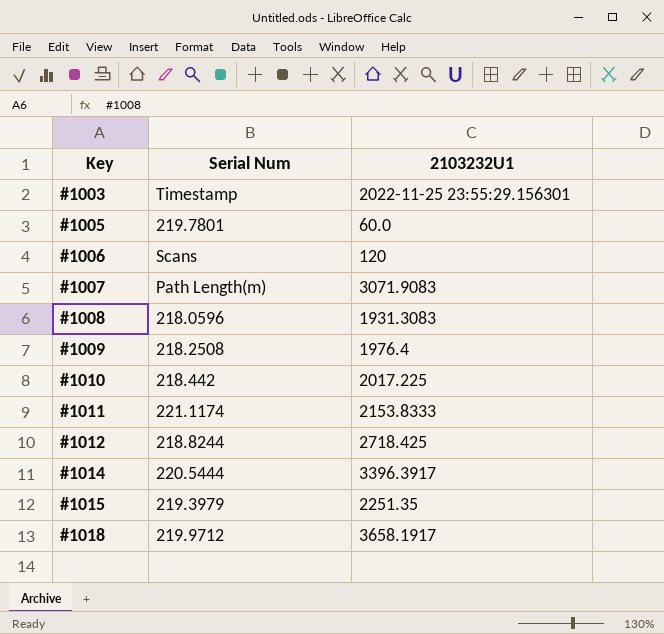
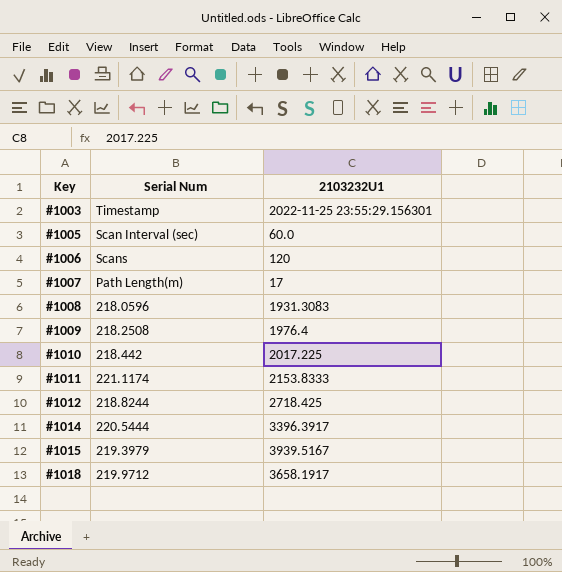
#1005 | Serial Num: 219.7801 -> Scan Interval (sec)
#1007 | 2103232U1: 3071.9083 -> 17
#1015 | 2103232U1: 2251.35 -> 3939.5167

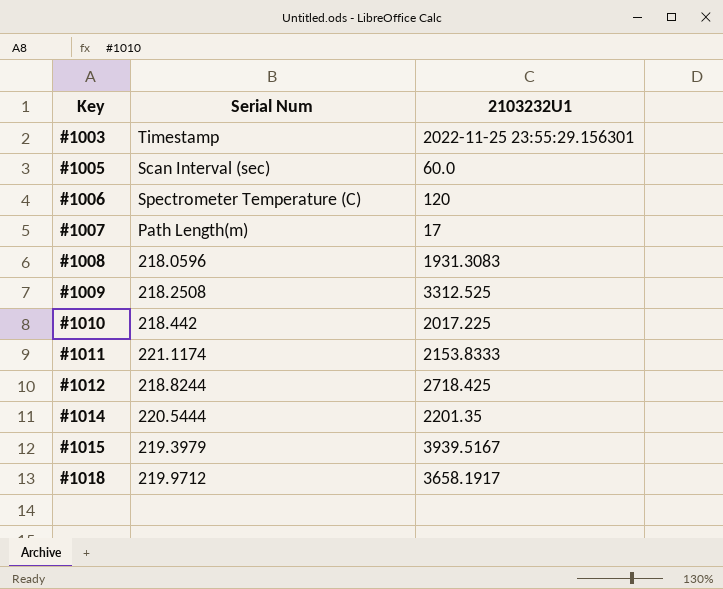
#1006 | Serial Num: Scans -> Spectrometer Temperature (C)
#1009 | 2103232U1: 1976.4 -> 3312.525
#1014 | 2103232U1: 3396.3917 -> 2201.35

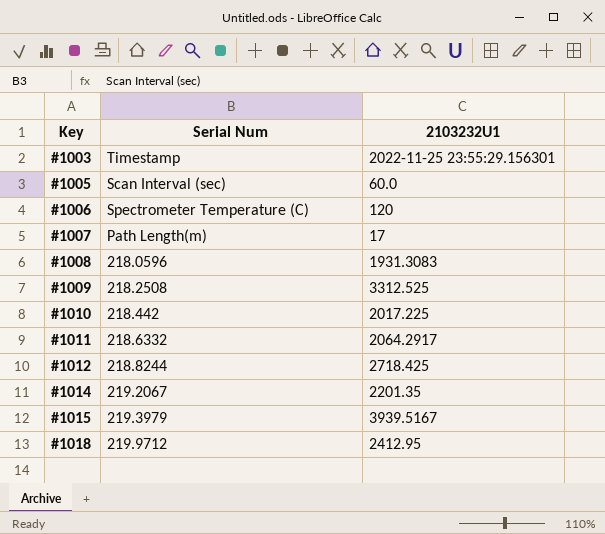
#1011 | Serial Num: 221.1174 -> 218.6332
#1011 | 2103232U1: 2153.8333 -> 2064.2917
#1014 | Serial Num: 220.5444 -> 219.2067
#1018 | 2103232U1: 3658.1917 -> 2412.95

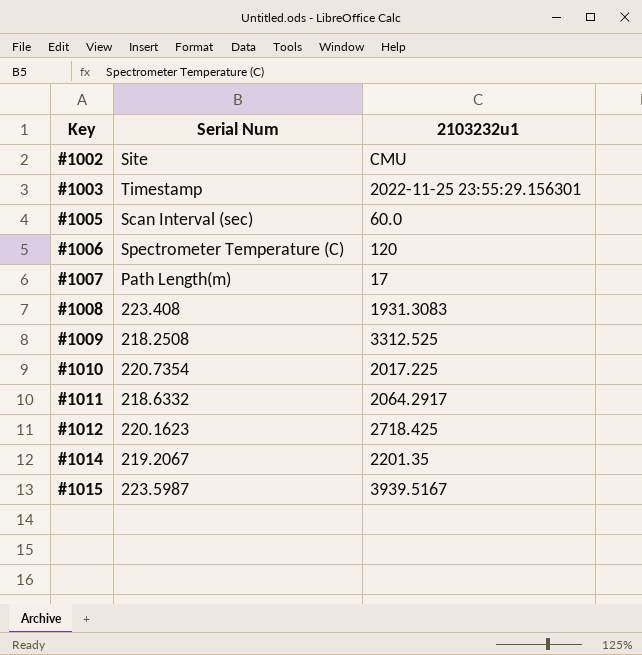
column name: 2103232U1 -> 2103232u1
row #1018: 219.9712 | 2412.95 -> none
row #1002: none -> Site | CMU
#1008 | Serial Num: 218.0596 -> 223.408
#1010 | Serial Num: 218.442 -> 220.7354
#1012 | Serial Num: 218.8244 -> 220.1623
#1015 | Serial Num: 219.3979 -> 223.5987

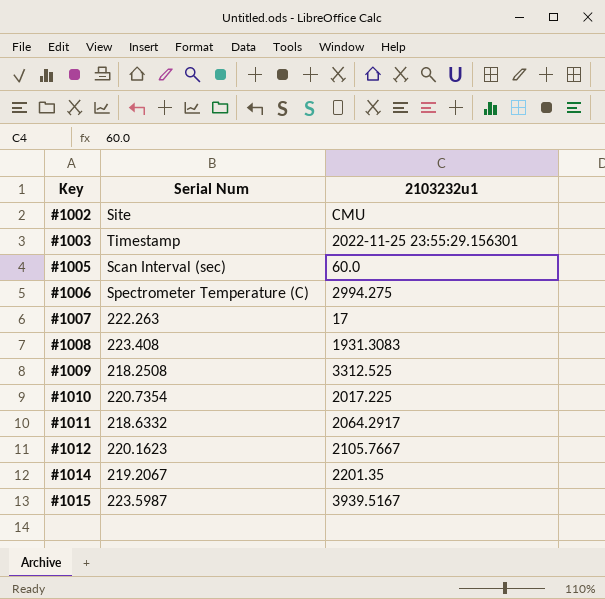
#1006 | 2103232u1: 120 -> 2994.275
#1007 | Serial Num: Path Length(m) -> 222.263
#1012 | 2103232u1: 2718.425 -> 2105.7667

